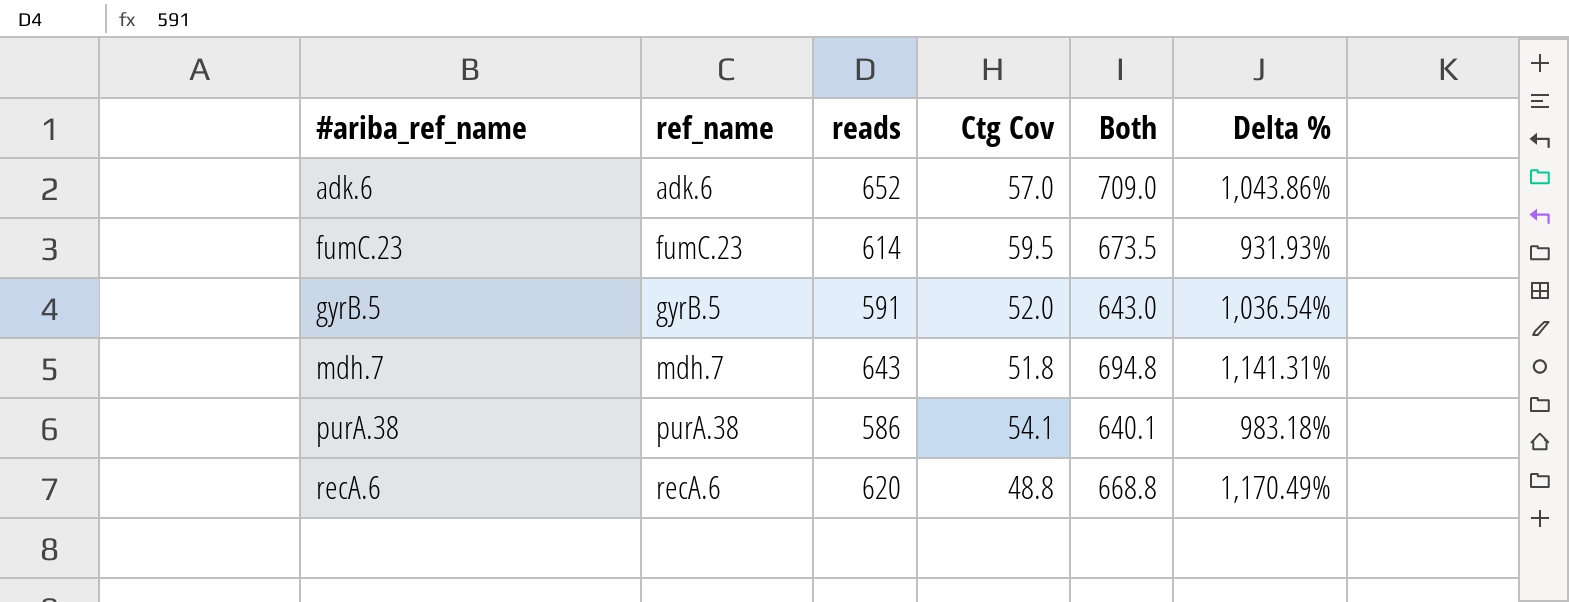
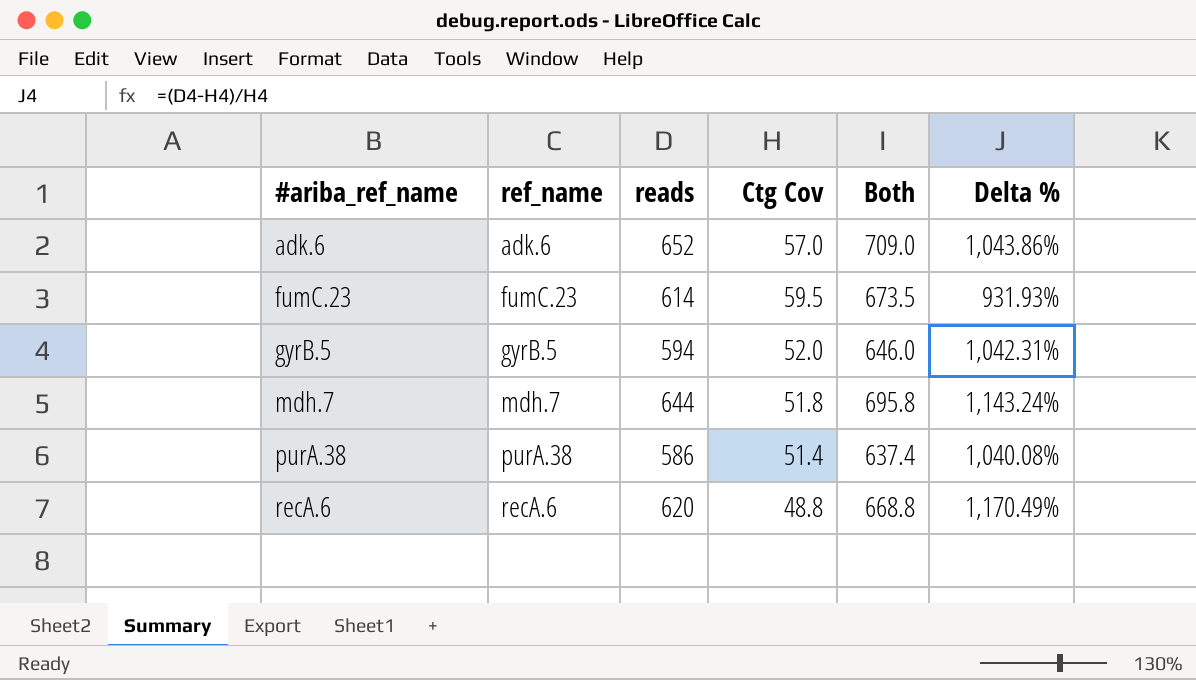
gyrB.5 | reads: 591 -> 594
gyrB.5 | Both: 643.0 -> 646.0
gyrB.5 | Delta %: 1,036.54% -> 1,042.31%
mdh.7 | reads: 643 -> 644
mdh.7 | Both: 694.8 -> 695.8
mdh.7 | Delta %: 1,141.31% -> 1,143.24%
purA.38 | Ctg Cov: 54.1 -> 51.4
purA.38 | Both: 640.1 -> 637.4
purA.38 | Delta %: 983.18% -> 1,040.08%

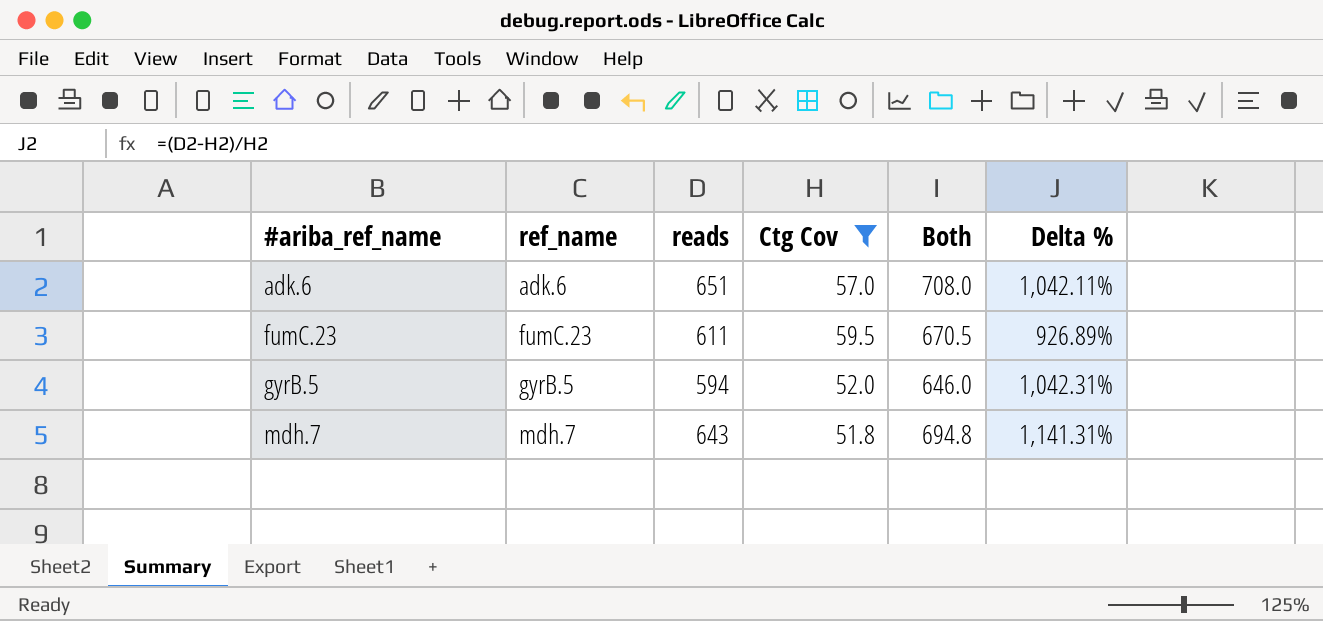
filter: none -> Ctg Cov >= 51.8
adk.6 | reads: 652 -> 651
adk.6 | Both: 709.0 -> 708.0
adk.6 | Delta %: 1,043.86% -> 1,042.11%
fumC.23 | reads: 614 -> 611
fumC.23 | Both: 673.5 -> 670.5
fumC.23 | Delta %: 931.93% -> 926.89%
mdh.7 | reads: 644 -> 643
mdh.7 | Both: 695.8 -> 694.8
mdh.7 | Delta %: 1,143.24% -> 1,141.31%

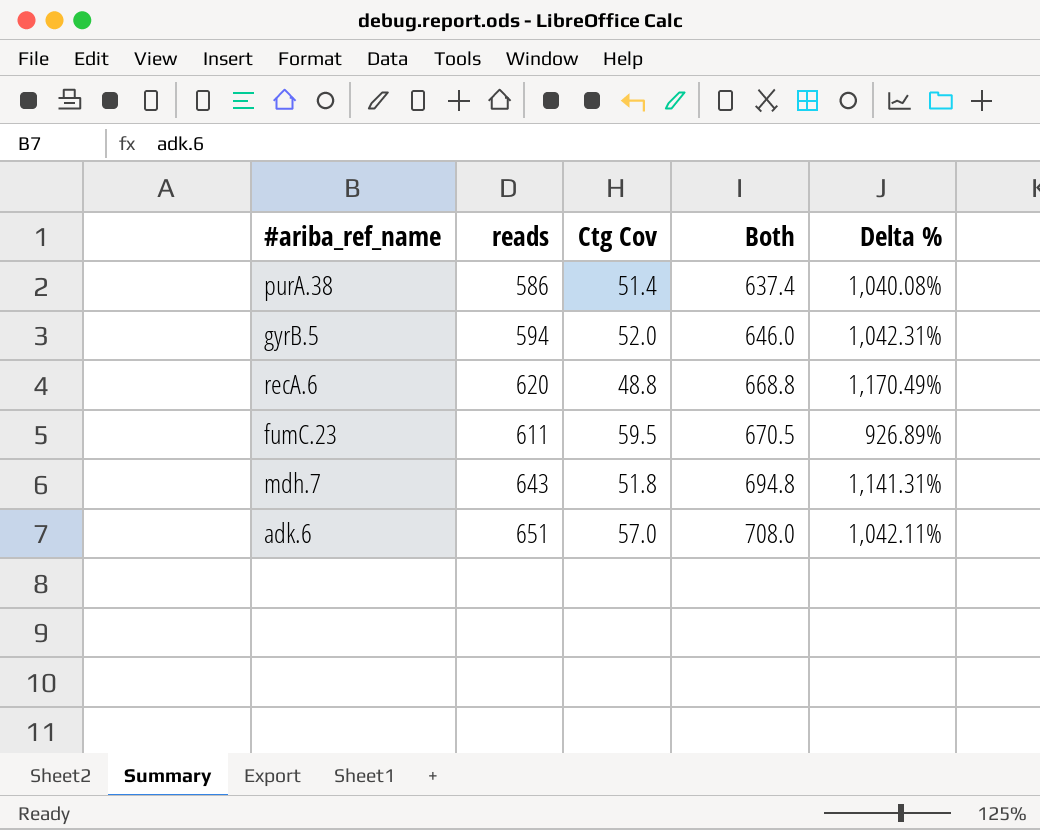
filter: Ctg Cov >= 51.8 -> none
row order: #ariba_ref_name ascending -> Both ascending
column ref_name | position: 2 -> none

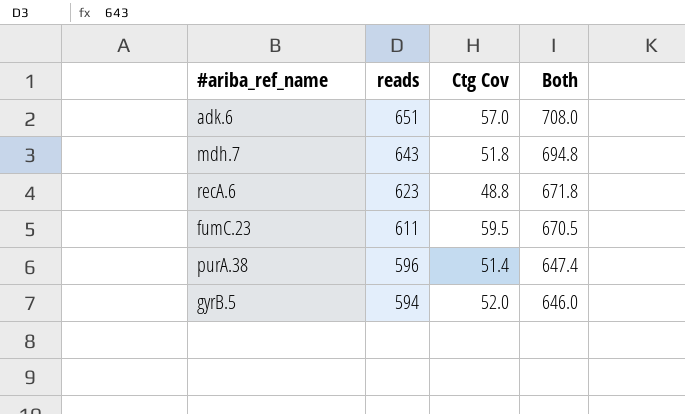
row order: Both ascending -> reads descending
column Delta % | formula: ([reads] - [Ctg Cov]) / [Ctg Cov] -> none
recA.6 | reads: 620 -> 623
recA.6 | Both: 668.8 -> 671.8
purA.38 | reads: 586 -> 596
purA.38 | Both: 637.4 -> 647.4

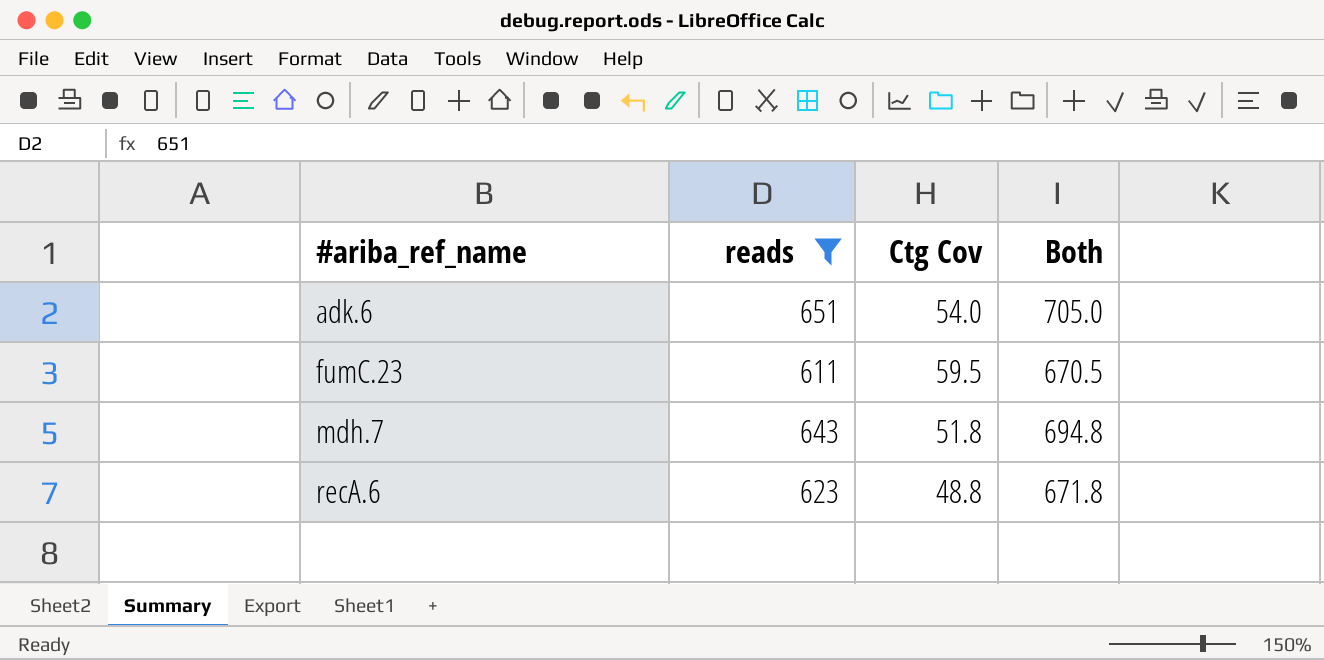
filter: none -> reads >= 611
row order: reads descending -> #ariba_ref_name ascending
adk.6 | Ctg Cov: 57.0 -> 54.0
adk.6 | Both: 708.0 -> 705.0

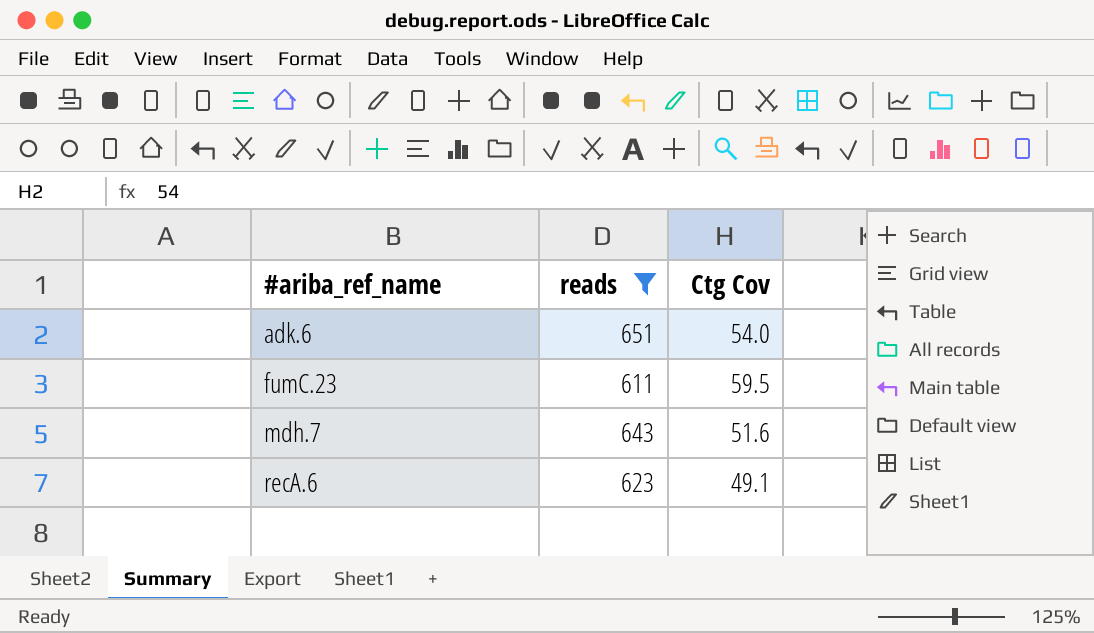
column Both | formula: [reads] + [Ctg Cov] -> none
mdh.7 | Ctg Cov: 51.8 -> 51.6
recA.6 | Ctg Cov: 48.8 -> 49.1

